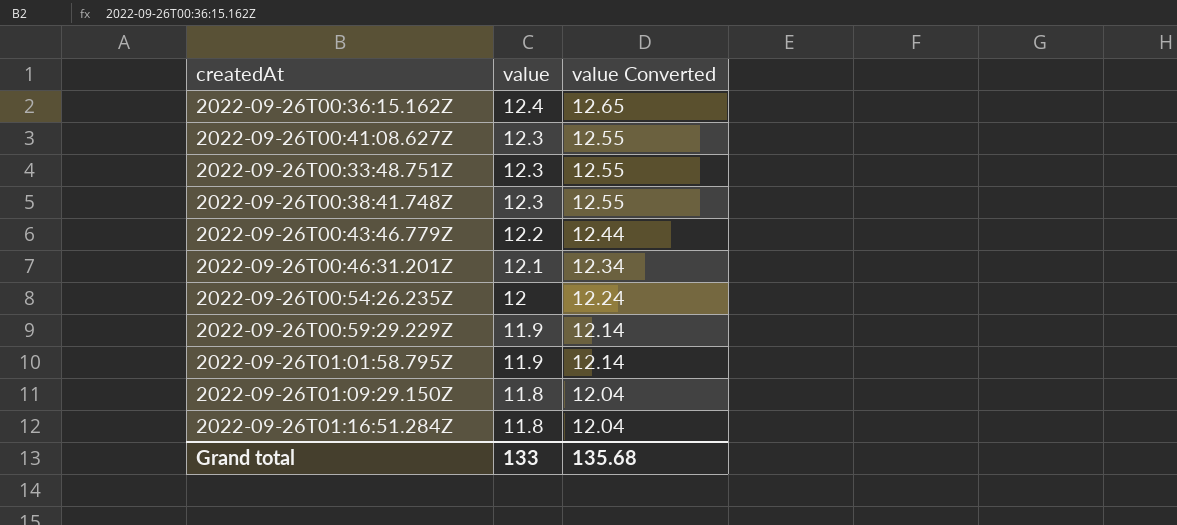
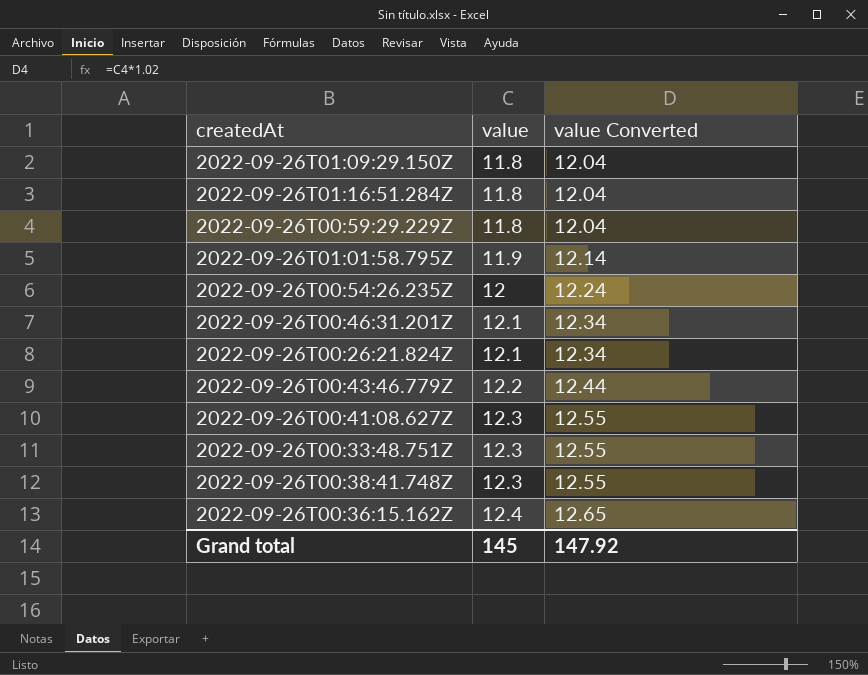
row order: value descending -> value ascending
2022-09-26T00:59:29.229Z | value: 11.9 -> 11.8
2022-09-26T00:59:29.229Z | value Converted: 12.14 -> 12.04
row 2022-09-26T00:26:21.824Z: none -> 12.1 | 12.34
Grand total | value: 133 -> 145
Grand total | value Converted: 135.68 -> 147.92

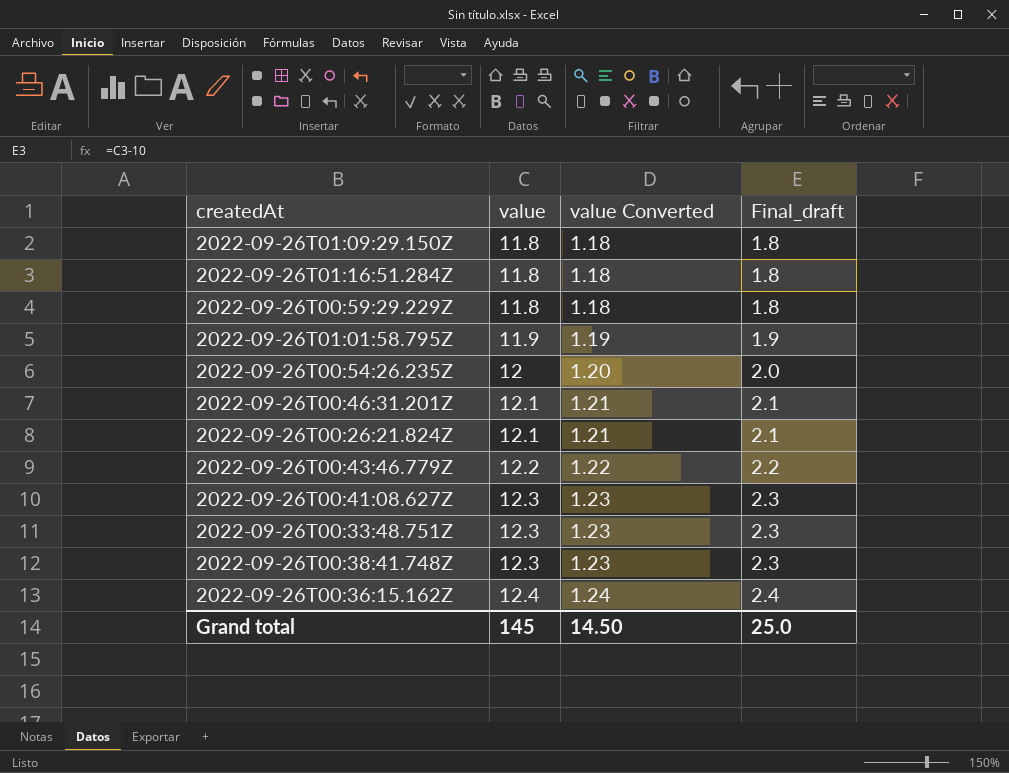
column value Converted | formula: [value] * 1.02 -> [value] * 0.1
column Final_draft | formula: none -> [value] - 10
Grand total | value Converted: 147.92 -> 14.50

